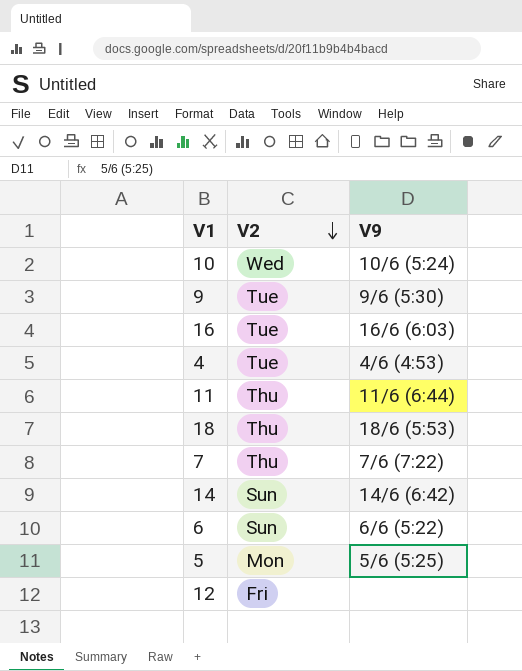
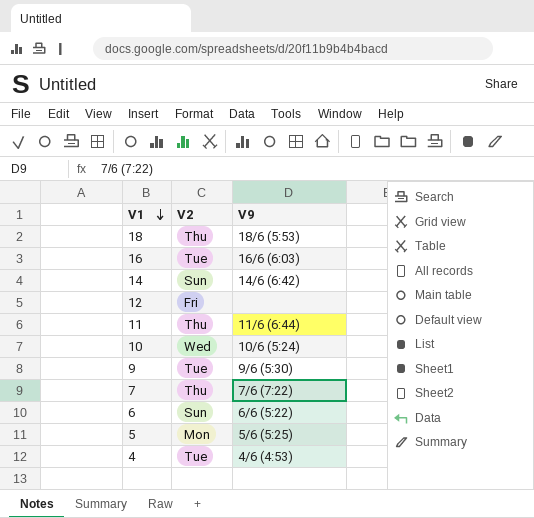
row order: V2 descending -> V1 descending

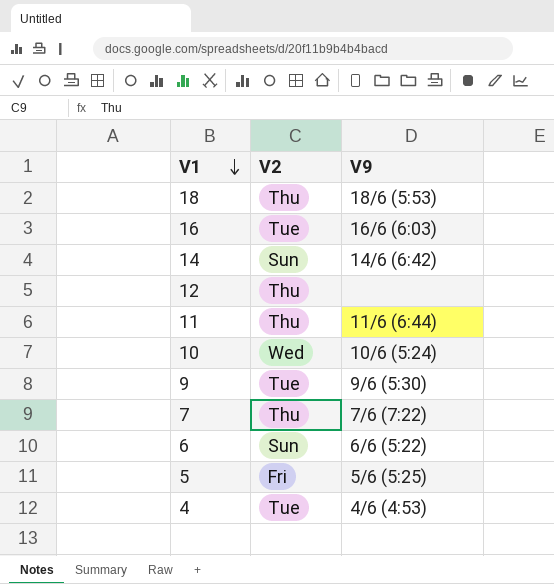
12 | V2: Fri -> Thu
5 | V2: Mon -> Fri

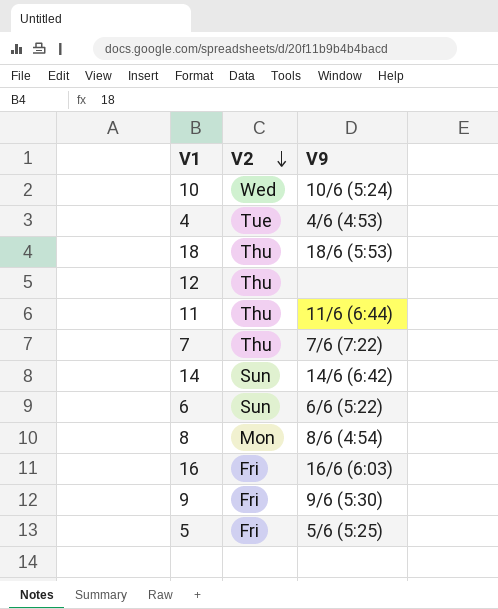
row order: V1 descending -> V2 descending
row 8: none -> Mon | 8/6 (4:54)
16 | V2: Tue -> Fri
9 | V2: Tue -> Fri

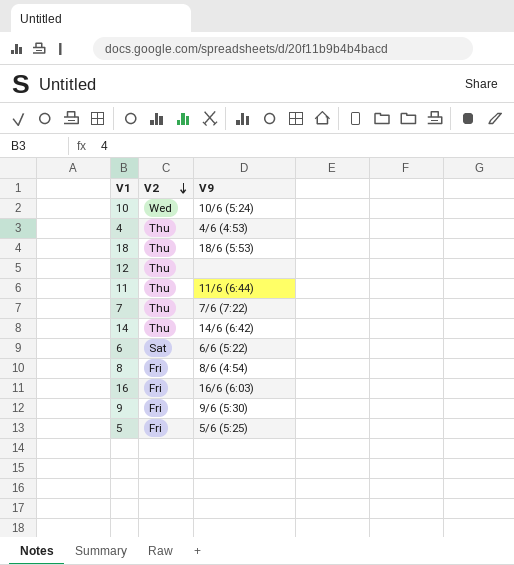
4 | V2: Tue -> Thu
14 | V2: Sun -> Thu
6 | V2: Sun -> Sat
8 | V2: Mon -> Fri

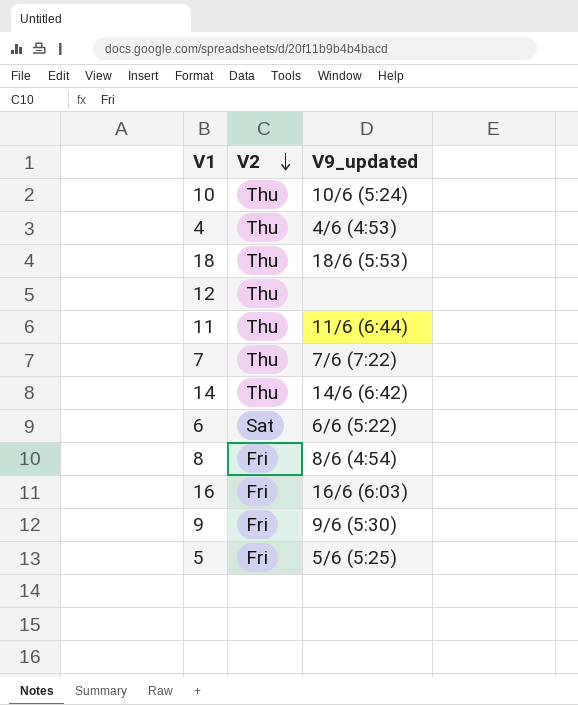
column name: V9 -> V9_updated
10 | V2: Wed -> Thu

